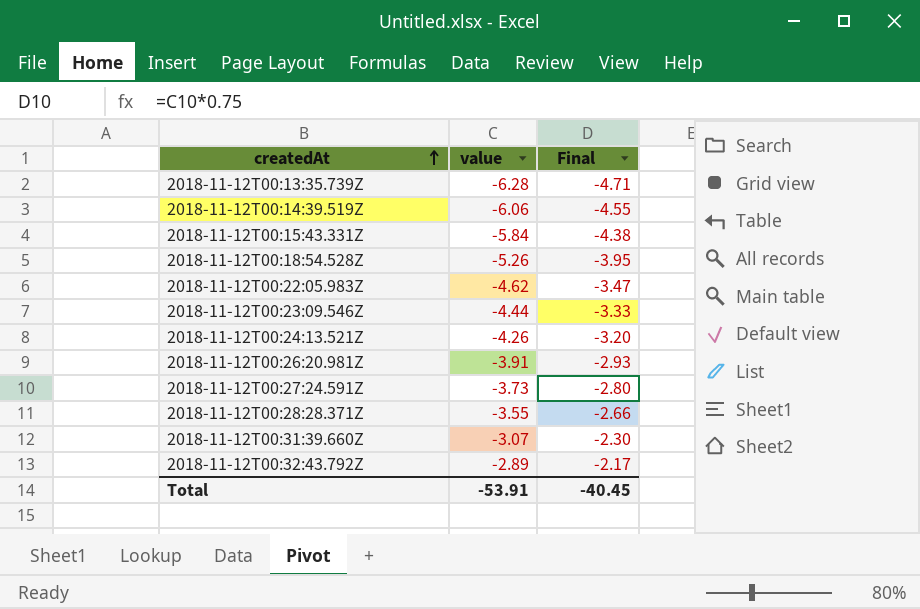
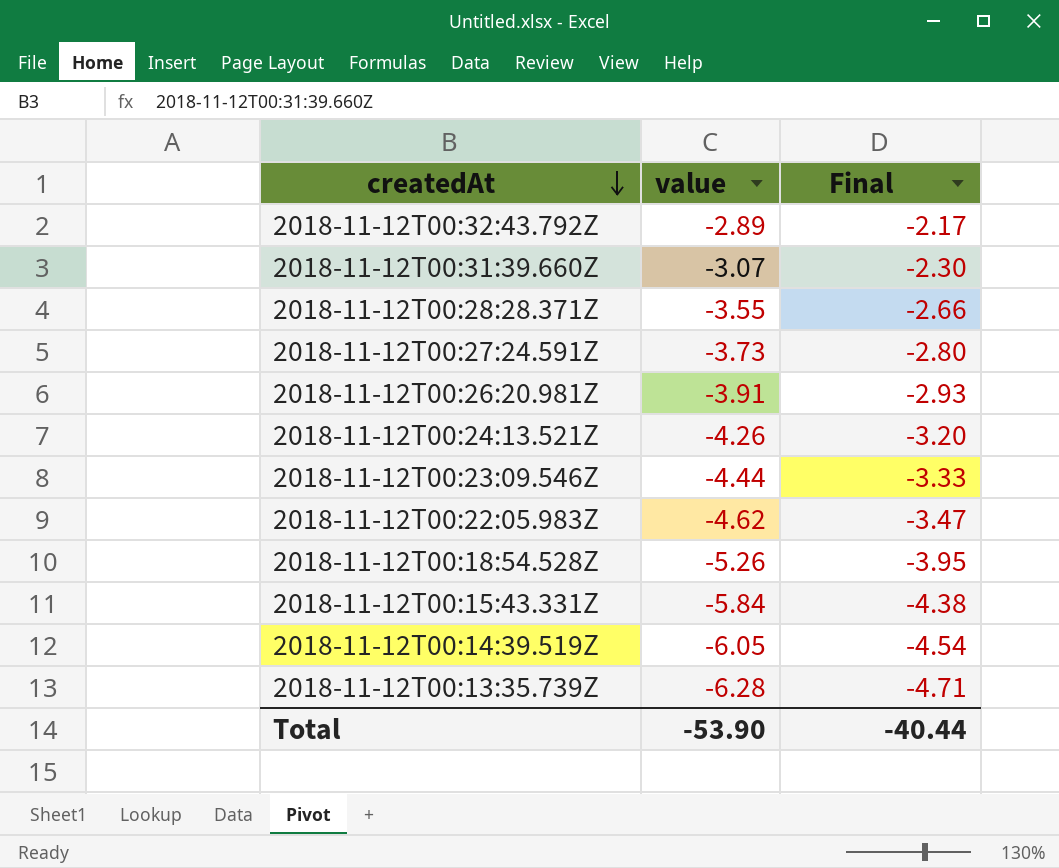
row order: createdAt ascending -> createdAt descending
2018-11-12T00:14:39.519Z | value: -6.06 -> -6.05
2018-11-12T00:14:39.519Z | Final: -4.55 -> -4.54
Total | value: -53.91 -> -53.90
Total | Final: -40.45 -> -40.44

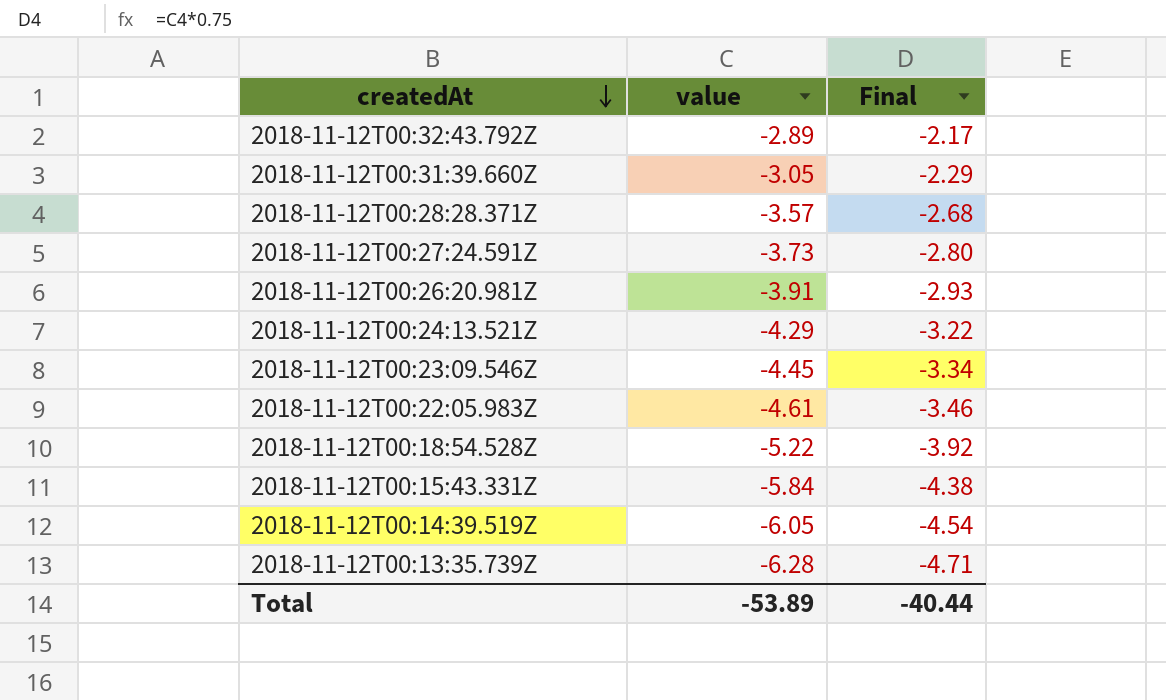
2018-11-12T00:31:39.660Z | value: -3.07 -> -3.05
2018-11-12T00:31:39.660Z | Final: -2.30 -> -2.29
2018-11-12T00:28:28.371Z | value: -3.55 -> -3.57
2018-11-12T00:28:28.371Z | Final: -2.66 -> -2.68
2018-11-12T00:24:13.521Z | value: -4.26 -> -4.29
2018-11-12T00:24:13.521Z | Final: -3.20 -> -3.22
2018-11-12T00:23:09.546Z | value: -4.44 -> -4.45
2018-11-12T00:23:09.546Z | Final: -3.33 -> -3.34
2018-11-12T00:22:05.983Z | value: -4.62 -> -4.61
2018-11-12T00:22:05.983Z | Final: -3.47 -> -3.46
2018-11-12T00:18:54.528Z | value: -5.26 -> -5.22
2018-11-12T00:18:54.528Z | Final: -3.95 -> -3.92
Total | value: -53.90 -> -53.89

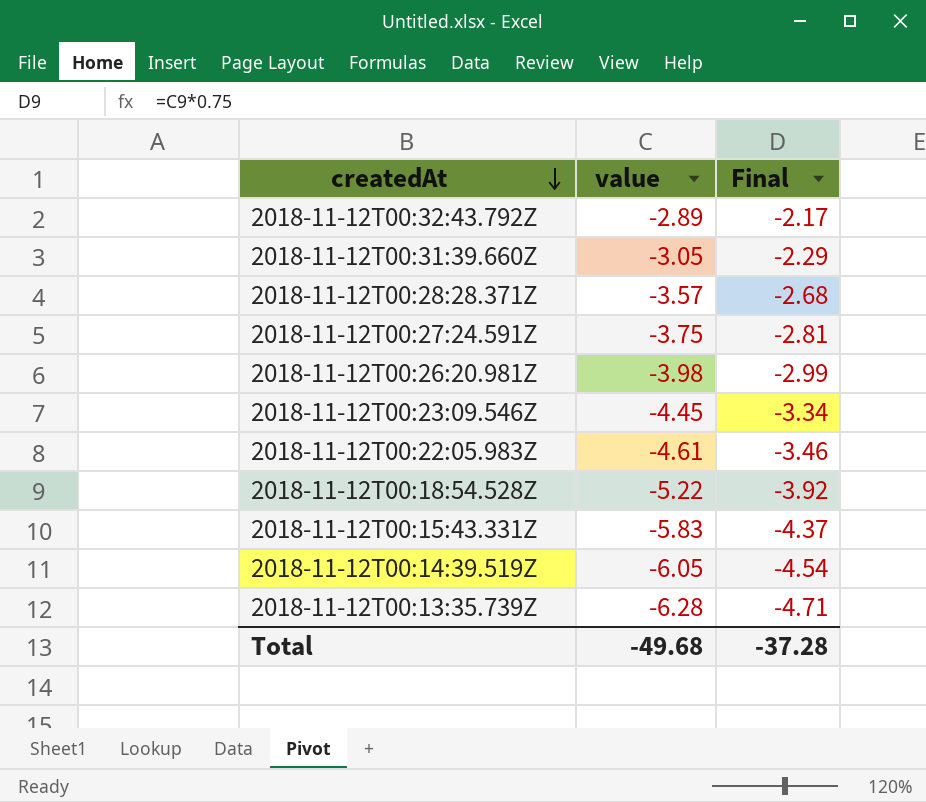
row 2018-11-12T00:24:13.521Z: -4.29 | -3.22 -> none
2018-11-12T00:27:24.591Z | value: -3.73 -> -3.75
2018-11-12T00:27:24.591Z | Final: -2.80 -> -2.81
2018-11-12T00:26:20.981Z | value: -3.91 -> -3.98
2018-11-12T00:26:20.981Z | Final: -2.93 -> -2.99
2018-11-12T00:15:43.331Z | value: -5.84 -> -5.83
2018-11-12T00:15:43.331Z | Final: -4.38 -> -4.37
Total | value: -53.89 -> -49.68
Total | Final: -40.44 -> -37.28

